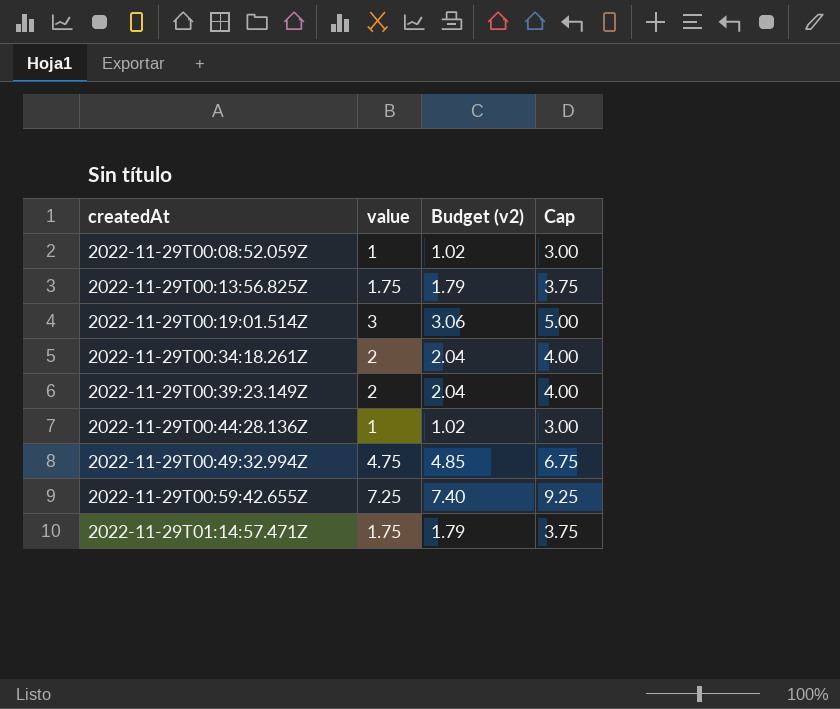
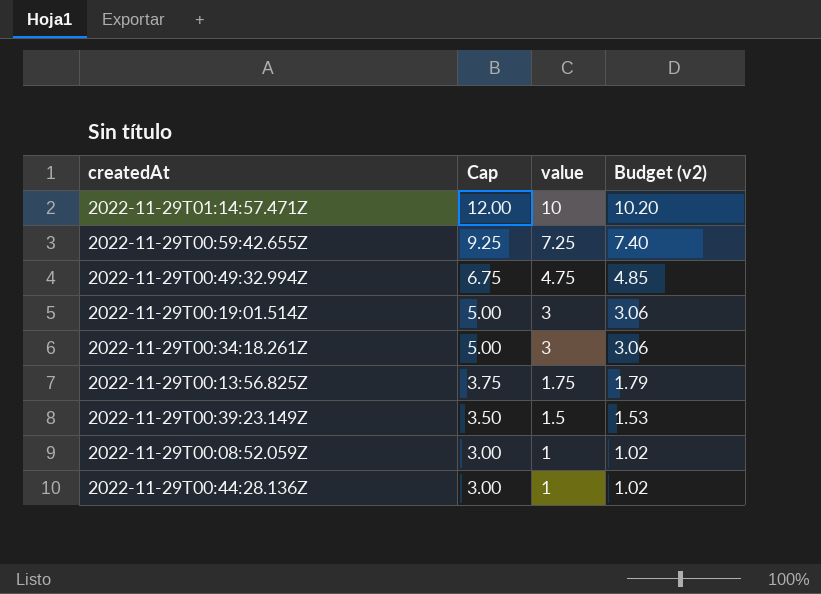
row order: createdAt ascending -> Cap descending
column Cap | position: 4 -> 2
2022-11-29T01:14:57.471Z | Cap: 3.75 -> 12.00
2022-11-29T01:14:57.471Z | value: 1.75 -> 10
2022-11-29T01:14:57.471Z | Budget (v2): 1.79 -> 10.20
2022-11-29T00:34:18.261Z | Cap: 4.00 -> 5.00
2022-11-29T00:34:18.261Z | value: 2 -> 3
2022-11-29T00:34:18.261Z | Budget (v2): 2.04 -> 3.06
2022-11-29T00:39:23.149Z | Cap: 4.00 -> 3.50
2022-11-29T00:39:23.149Z | value: 2 -> 1.5
2022-11-29T00:39:23.149Z | Budget (v2): 2.04 -> 1.53

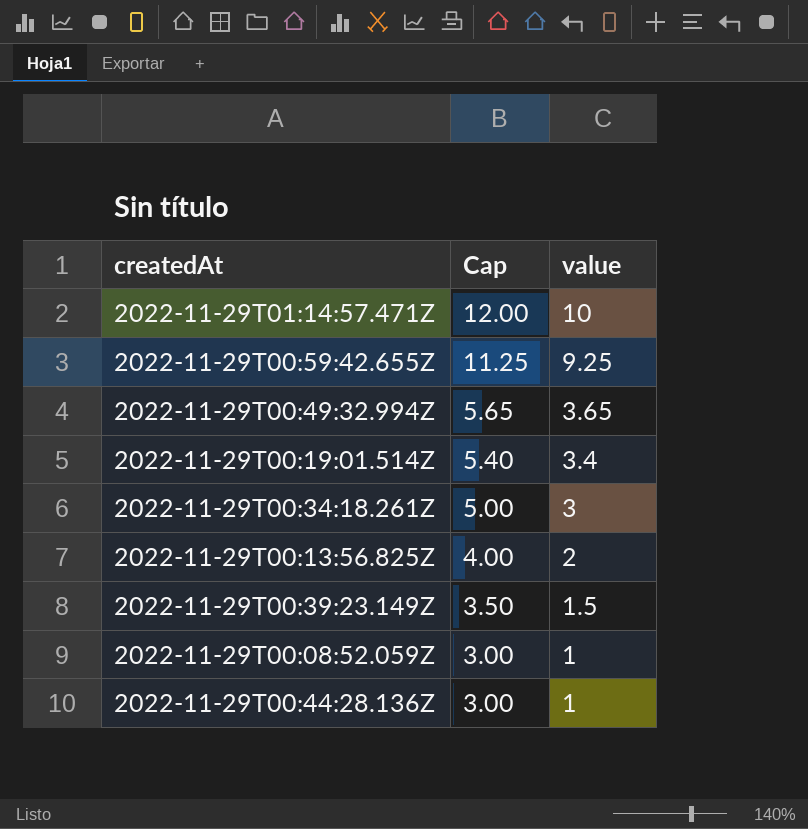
column Budget (v2) | formula: [value] * 1.02 -> none
2022-11-29T00:59:42.655Z | Cap: 9.25 -> 11.25
2022-11-29T00:59:42.655Z | value: 7.25 -> 9.25
2022-11-29T00:49:32.994Z | Cap: 6.75 -> 5.65
2022-11-29T00:49:32.994Z | value: 4.75 -> 3.65
2022-11-29T00:19:01.514Z | Cap: 5.00 -> 5.40
2022-11-29T00:19:01.514Z | value: 3 -> 3.4
2022-11-29T00:13:56.825Z | Cap: 3.75 -> 4.00
2022-11-29T00:13:56.825Z | value: 1.75 -> 2

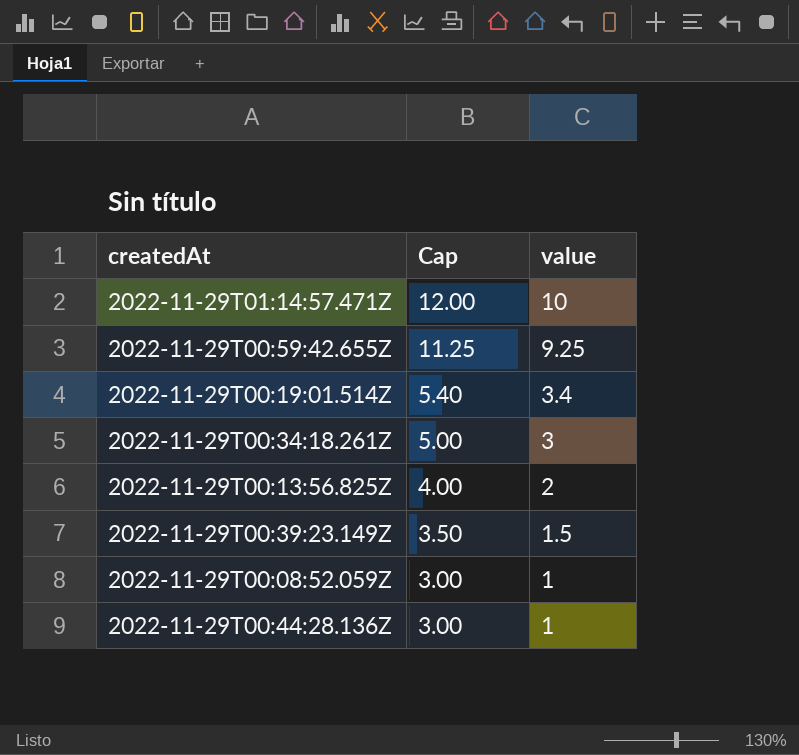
row 2022-11-29T00:49:32.994Z: 5.65 | 3.65 -> none

